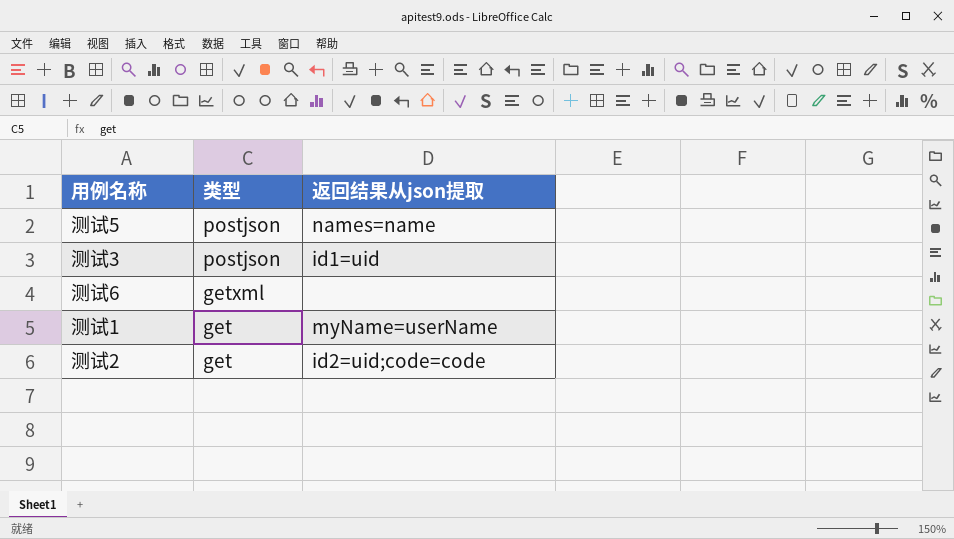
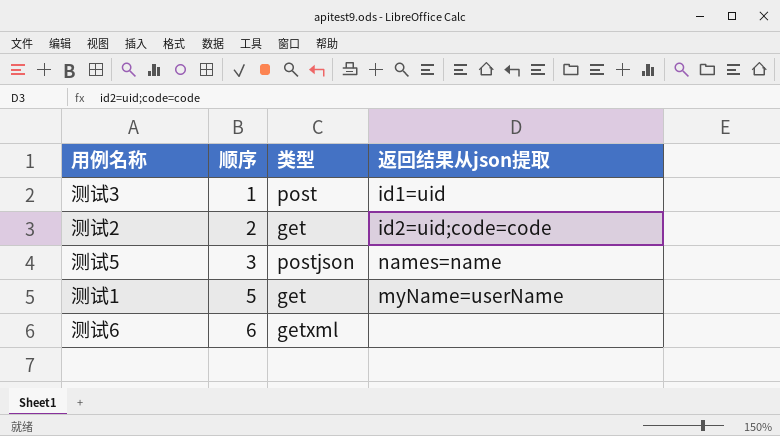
row order: 类型 descending -> 顺序 ascending
column 顺序 | position: none -> 2
测试3 | 类型: postjson -> post

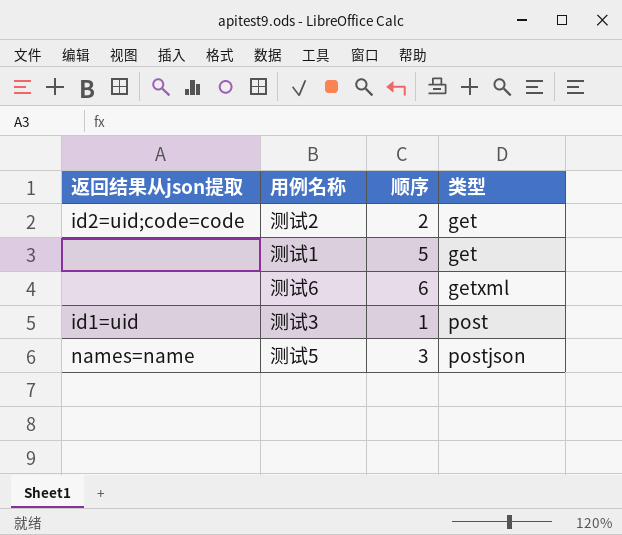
row order: 顺序 ascending -> 类型 ascending
column 返回结果从json提取 | position: 4 -> 1
测试1 | 返回结果从json提取: myName=userName -> none

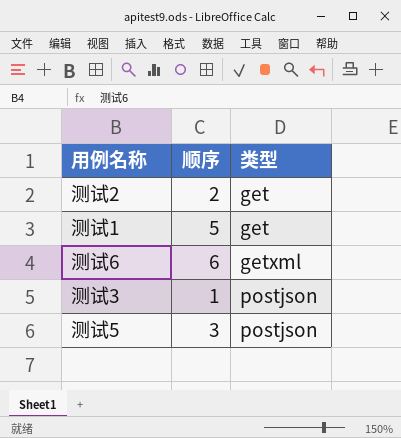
column 返回结果从json提取 | position: 1 -> none
测试3 | 类型: post -> postjson

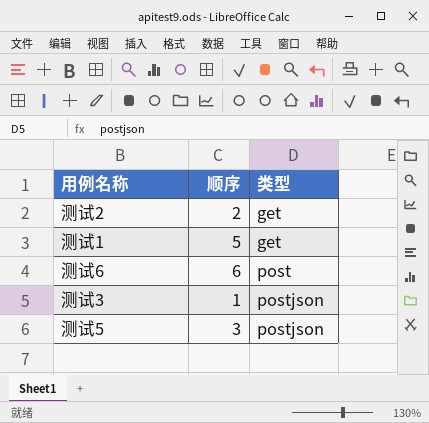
测试6 | 类型: getxml -> post

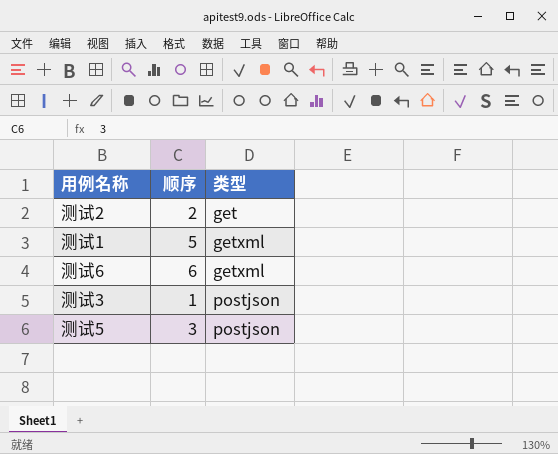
测试1 | 类型: get -> getxml
测试6 | 类型: post -> getxml

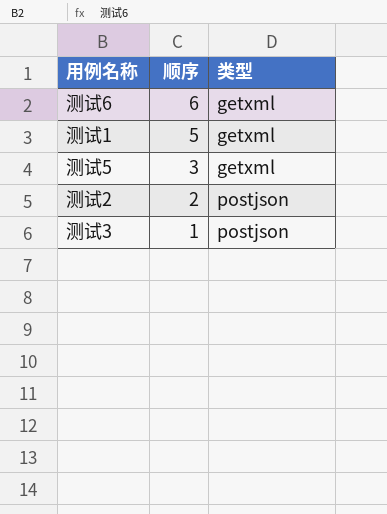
row order: 类型 ascending -> 顺序 descending
测试5 | 类型: postjson -> getxml
测试2 | 类型: get -> postjson

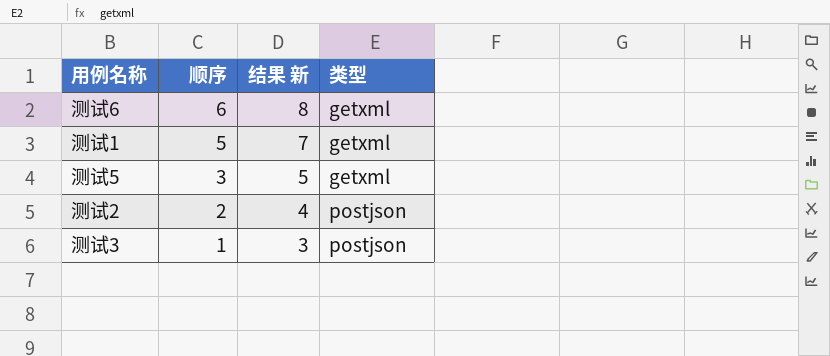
column 结果 新 | formula: none -> [顺序] + 2

